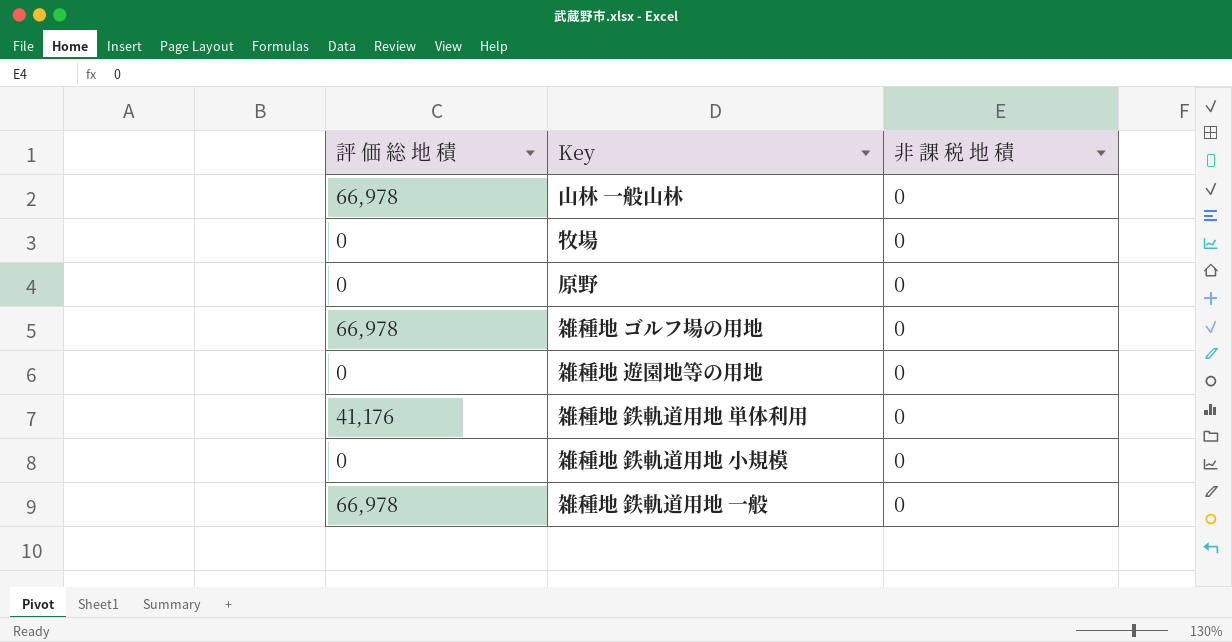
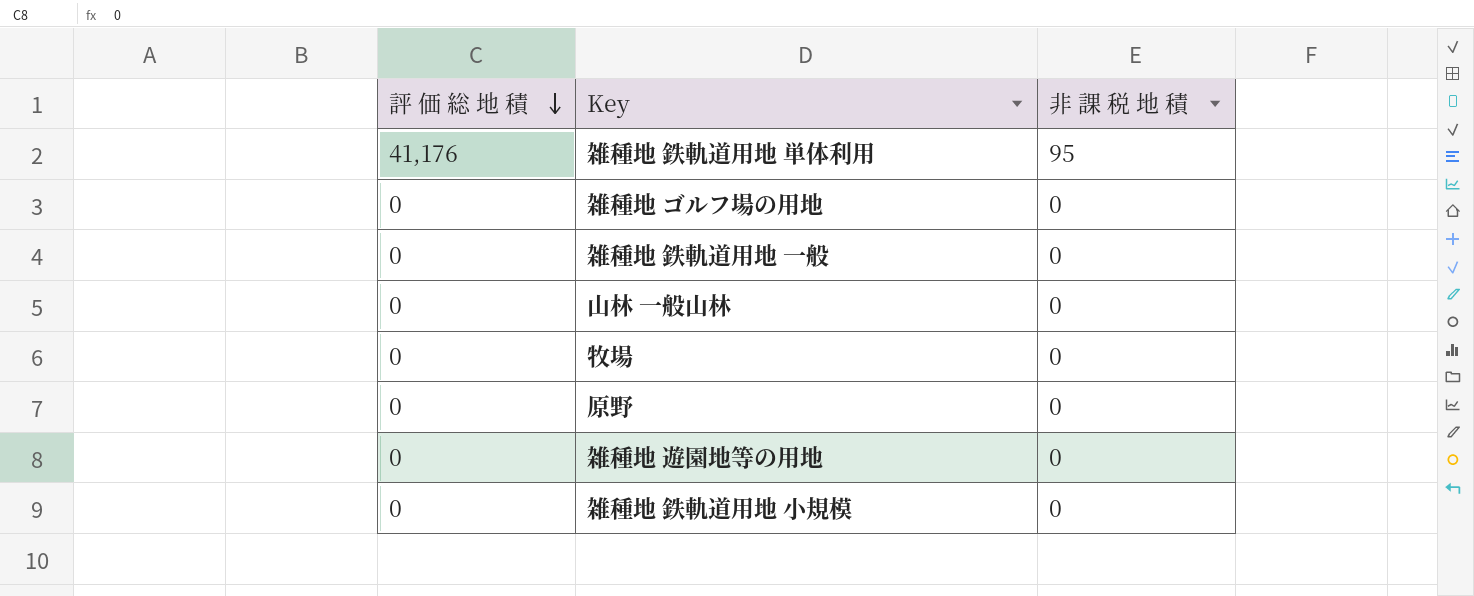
row order: none -> 評 価 総 地 積 descending
雑種地 鉄軌道用地 単体利用 | 非 課 税 地 積: 0 -> 95
雑種地 ゴルフ場の用地 | 評 価 総 地 積: 66,978 -> 0
雑種地 鉄軌道用地 一般 | 評 価 総 地 積: 66,978 -> 0
山林 一般山林 | 評 価 総 地 積: 66,978 -> 0

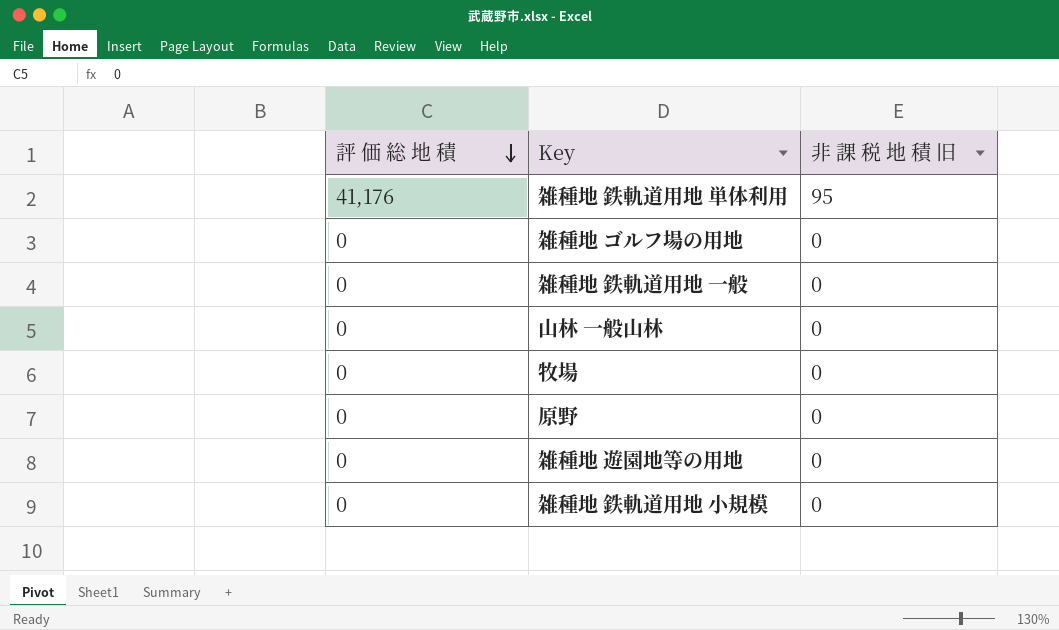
column name: 非 課 税 地 積 -> 非 課 税 地 積 旧

